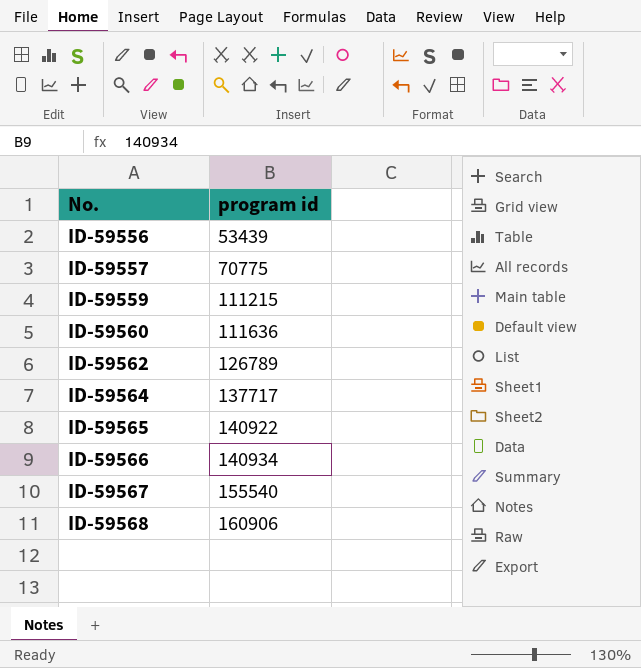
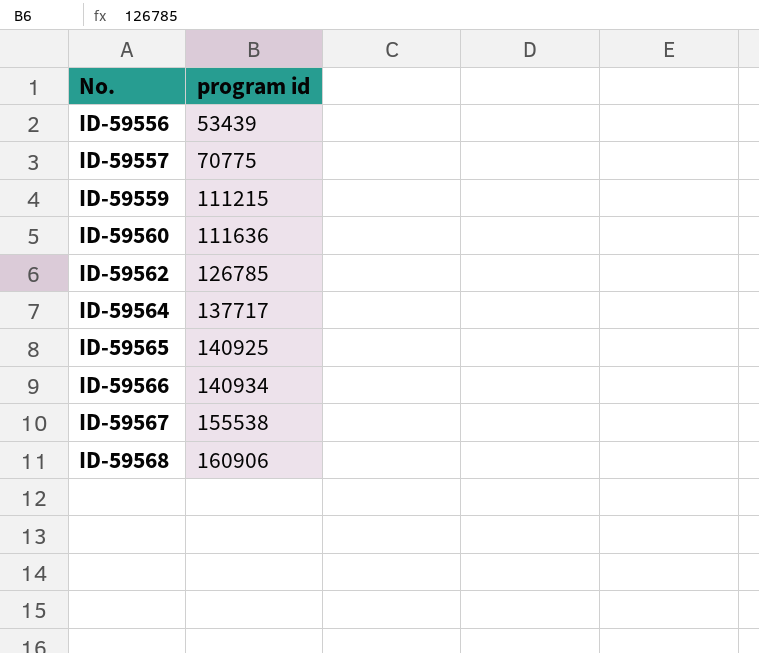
ID-59562 | program id: 126789 -> 126785
ID-59565 | program id: 140922 -> 140925
ID-59567 | program id: 155540 -> 155538

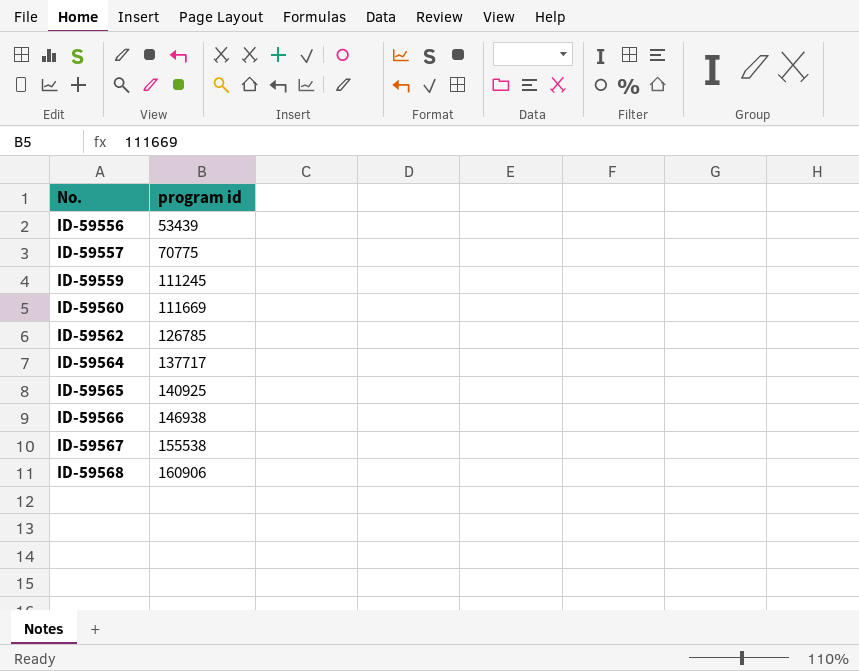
ID-59559 | program id: 111215 -> 111245
ID-59560 | program id: 111636 -> 111669
ID-59566 | program id: 140934 -> 146938

